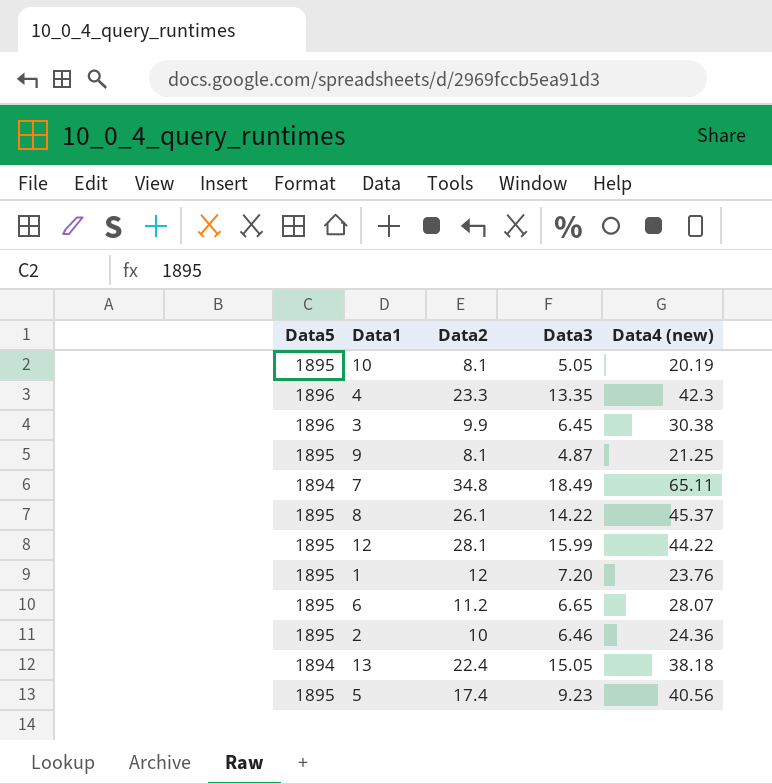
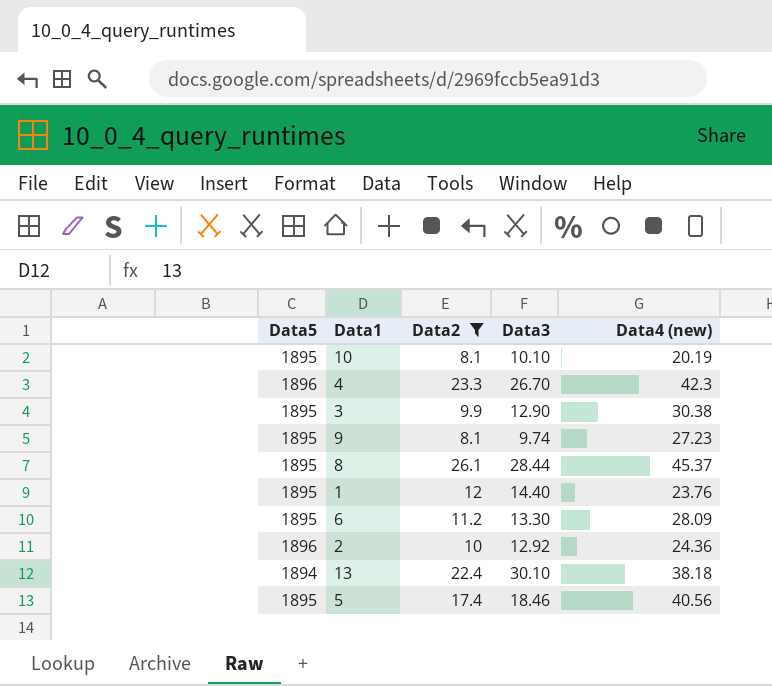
filter: none -> Data2 <= 26.1
10 | Data3: 5.05 -> 10.10
4 | Data3: 13.35 -> 26.70
3 | Data5: 1896 -> 1895
3 | Data3: 6.45 -> 12.90
9 | Data3: 4.87 -> 9.74
9 | Data4 (new): 21.25 -> 27.23
8 | Data3: 14.22 -> 28.44
1 | Data3: 7.20 -> 14.40
6 | Data3: 6.65 -> 13.30
6 | Data4 (new): 28.07 -> 28.09
2 | Data5: 1895 -> 1896
2 | Data3: 6.46 -> 12.92
13 | Data3: 15.05 -> 30.10
5 | Data3: 9.23 -> 18.46

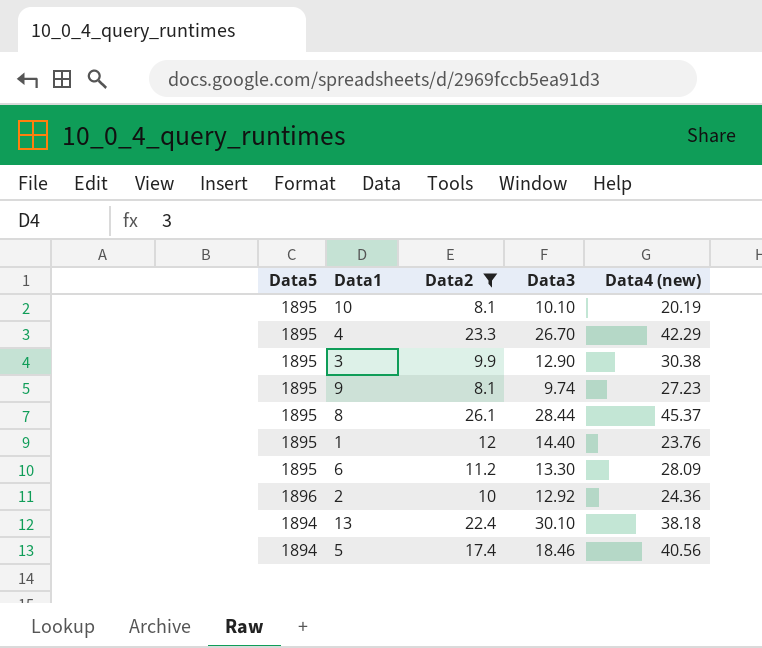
4 | Data5: 1896 -> 1895
4 | Data4 (new): 42.3 -> 42.29
5 | Data5: 1895 -> 1894

